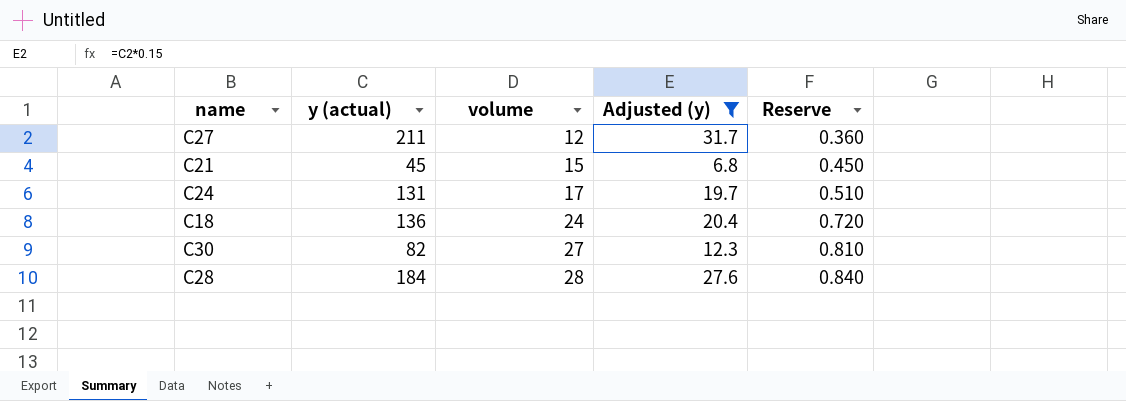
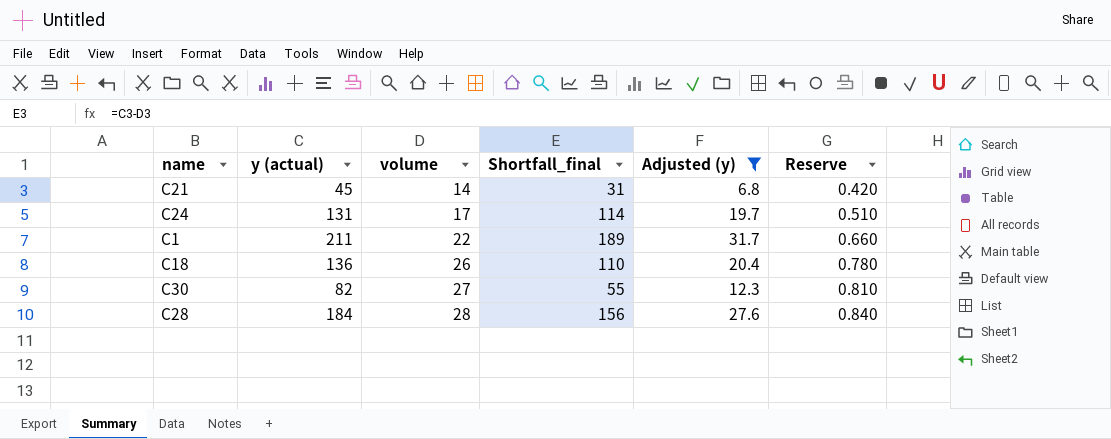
column Shortfall_final | formula: none -> [y (actual)] - [volume]
row C27: 211 | 12 | 31.7 | 0.360 -> none
C21 | volume: 15 -> 14
C21 | Reserve: 0.450 -> 0.420
row C1: none -> 211 | 22 | 189 | 31.7 | 0.660
C18 | volume: 24 -> 26
C18 | Reserve: 0.720 -> 0.780

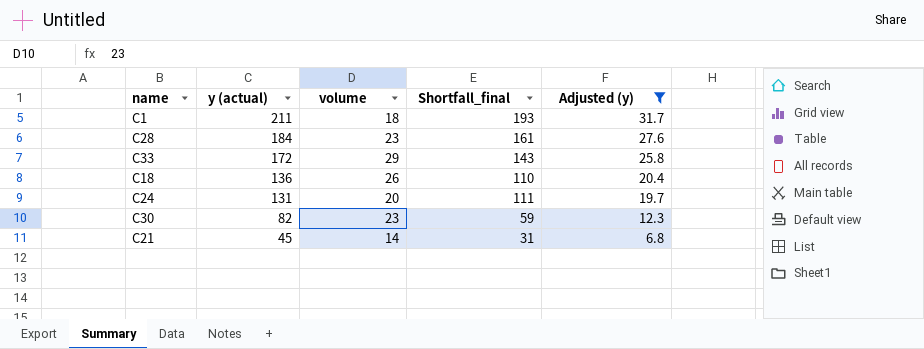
row order: volume ascending -> y (actual) descending
column Reserve | formula: [volume] * 0.03 -> none
C1 | volume: 22 -> 18
C1 | Shortfall_final: 189 -> 193
C28 | volume: 28 -> 23
C28 | Shortfall_final: 156 -> 161
row C33: none -> 172 | 29 | 143 | 25.8
C24 | volume: 17 -> 20
C24 | Shortfall_final: 114 -> 111
C30 | volume: 27 -> 23
C30 | Shortfall_final: 55 -> 59

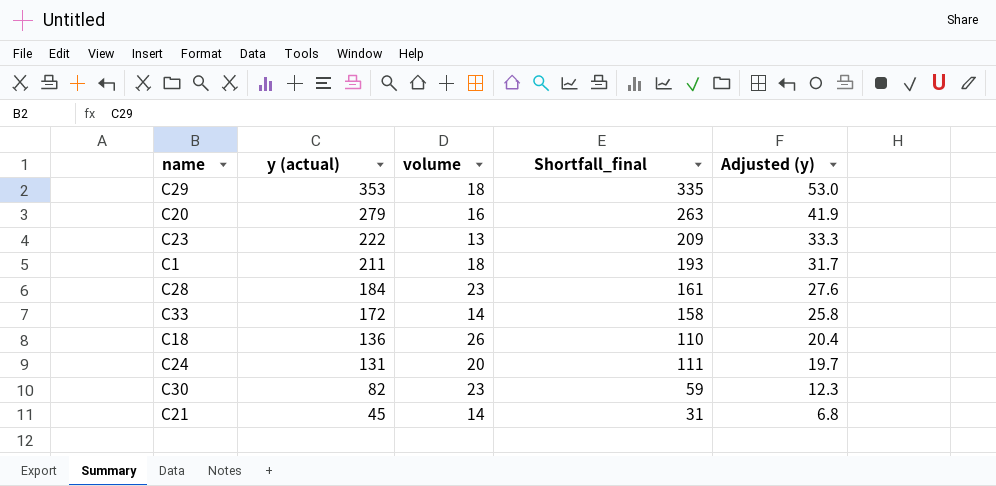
filter: Adjusted (y) <= 31.7 -> none
C33 | volume: 29 -> 14
C33 | Shortfall_final: 143 -> 158

